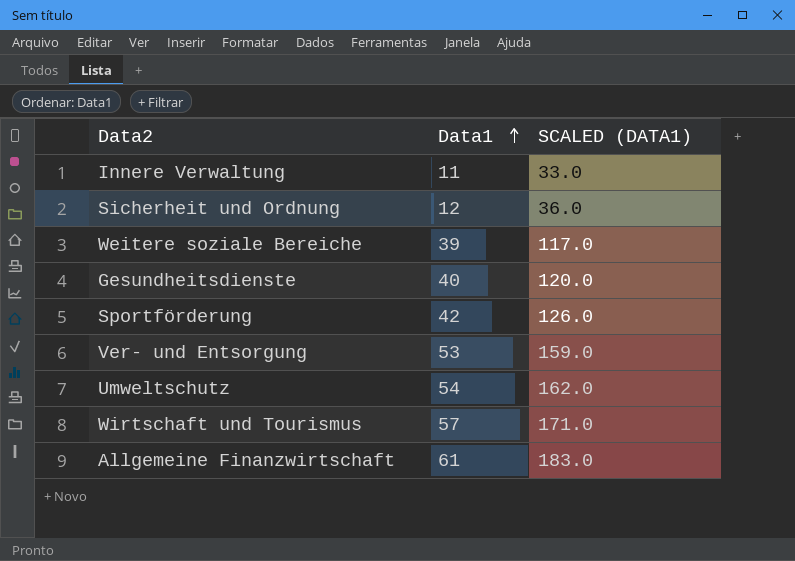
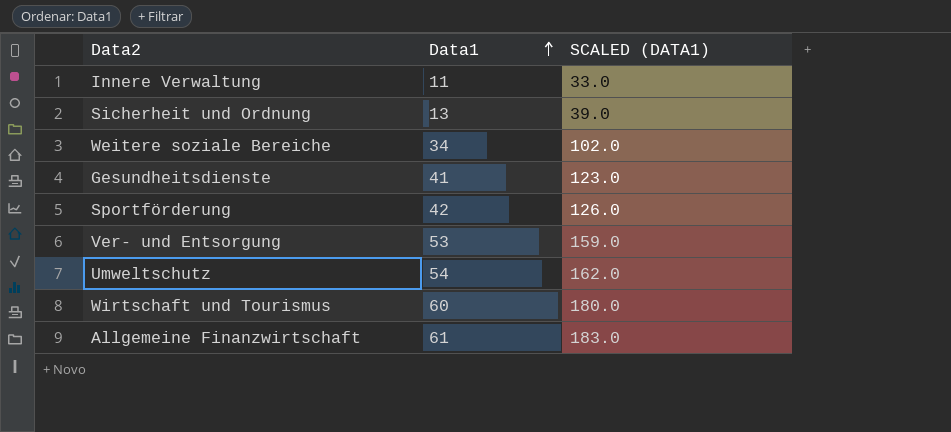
Sicherheit und Ordnung | Data1: 12 -> 13
Sicherheit und Ordnung | SCALED (DATA1): 36.0 -> 39.0
Weitere soziale Bereiche | Data1: 39 -> 34
Weitere soziale Bereiche | SCALED (DATA1): 117.0 -> 102.0
Gesundheitsdienste | Data1: 40 -> 41
Gesundheitsdienste | SCALED (DATA1): 120.0 -> 123.0
Wirtschaft und Tourismus | Data1: 57 -> 60
Wirtschaft und Tourismus | SCALED (DATA1): 171.0 -> 180.0

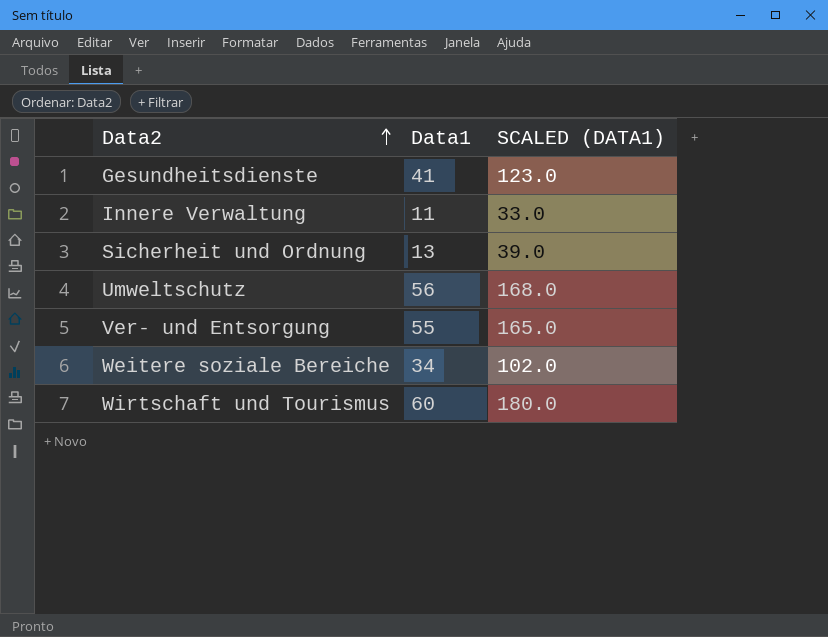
row order: Data1 ascending -> Data2 ascending
row Sportförderung: 42 | 126.0 -> none
row Allgemeine Finanzwirtschaft: 61 | 183.0 -> none
Umweltschutz | Data1: 54 -> 56
Umweltschutz | SCALED (DATA1): 162.0 -> 168.0
Ver- und Entsorgung | Data1: 53 -> 55
Ver- und Entsorgung | SCALED (DATA1): 159.0 -> 165.0

